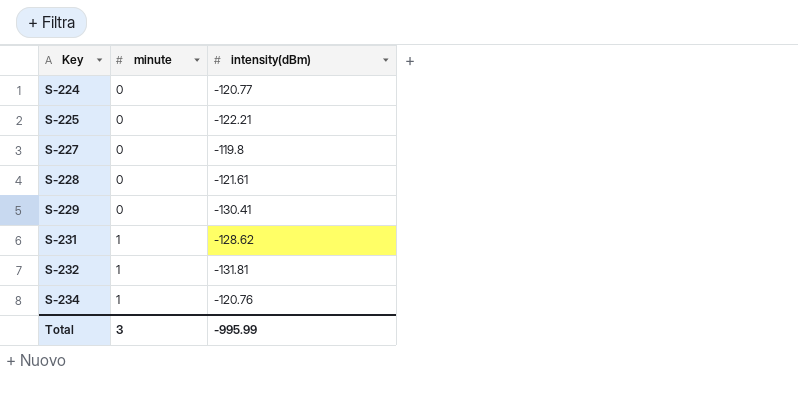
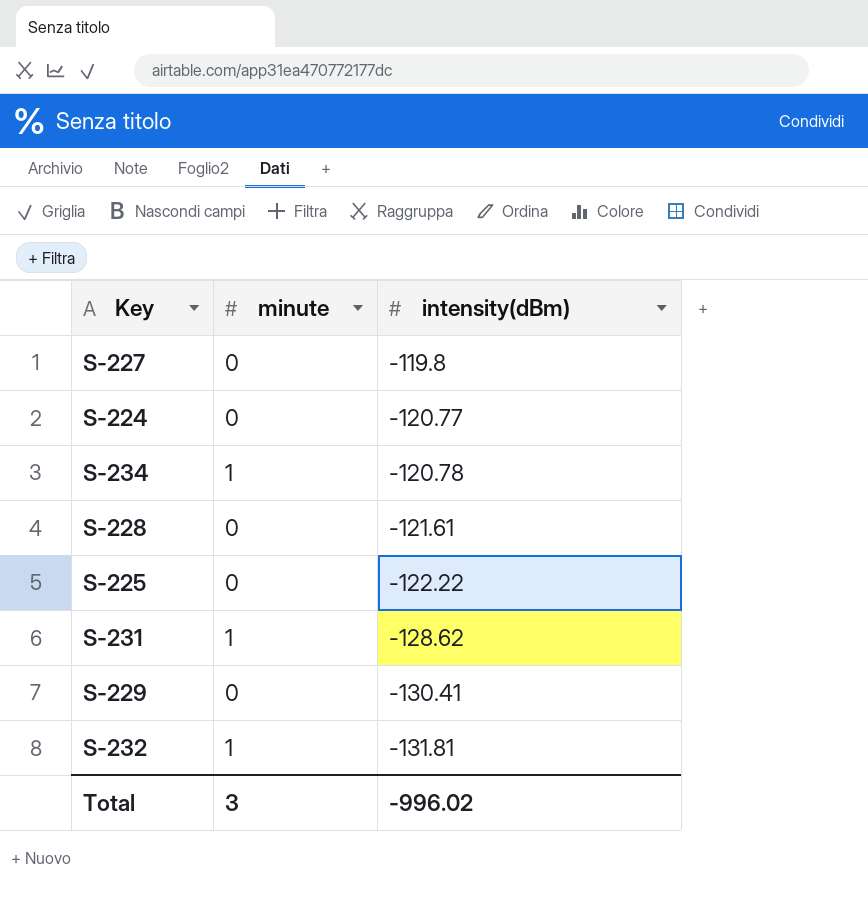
row order: Key ascending -> intensity(dBm) descending
S-234 | intensity(dBm): -120.76 -> -120.78
S-225 | intensity(dBm): -122.21 -> -122.22
Total | intensity(dBm): -995.99 -> -996.02

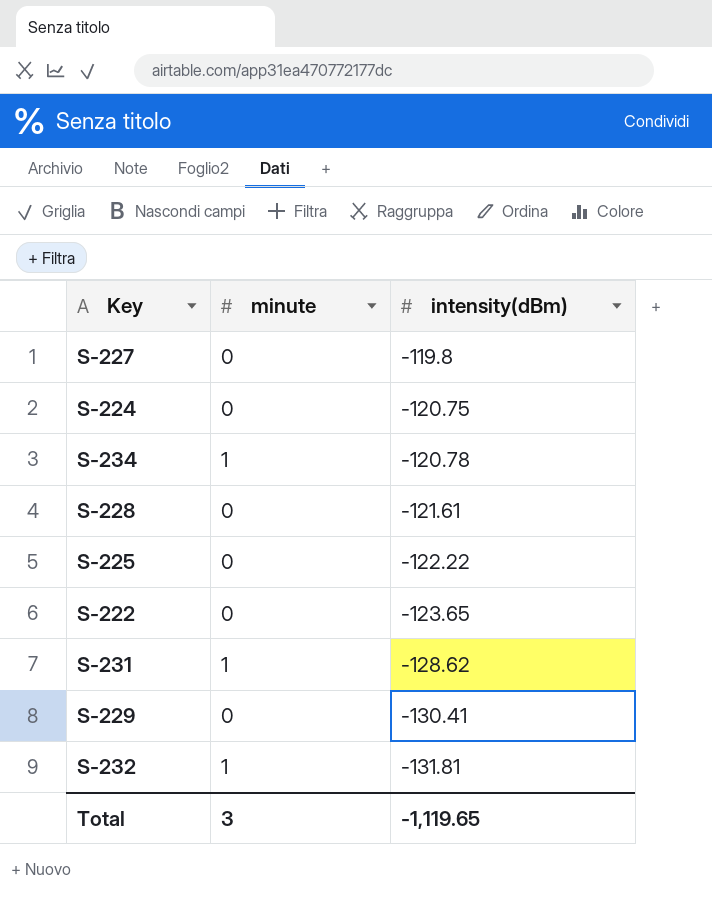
S-224 | intensity(dBm): -120.77 -> -120.75
row S-222: none -> 0 | -123.65
Total | intensity(dBm): -996.02 -> -1,119.65

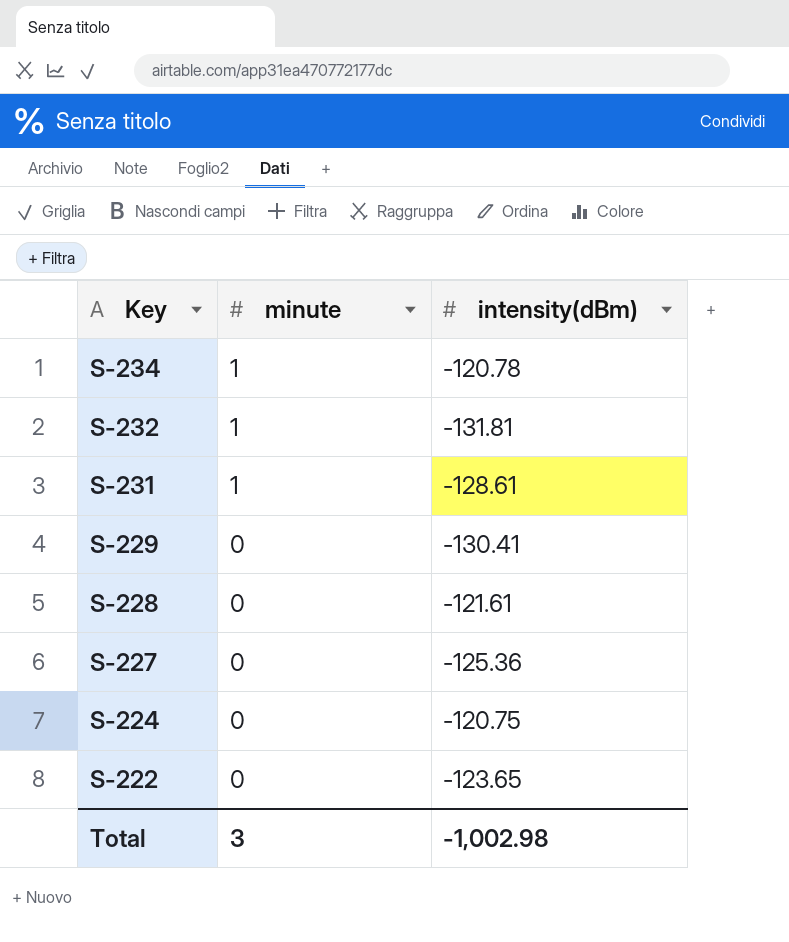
row order: intensity(dBm) descending -> Key descending
row S-225: 0 | -122.22 -> none
S-231 | intensity(dBm): -128.62 -> -128.61
S-227 | intensity(dBm): -119.8 -> -125.36
Total | intensity(dBm): -1,119.65 -> -1,002.98

